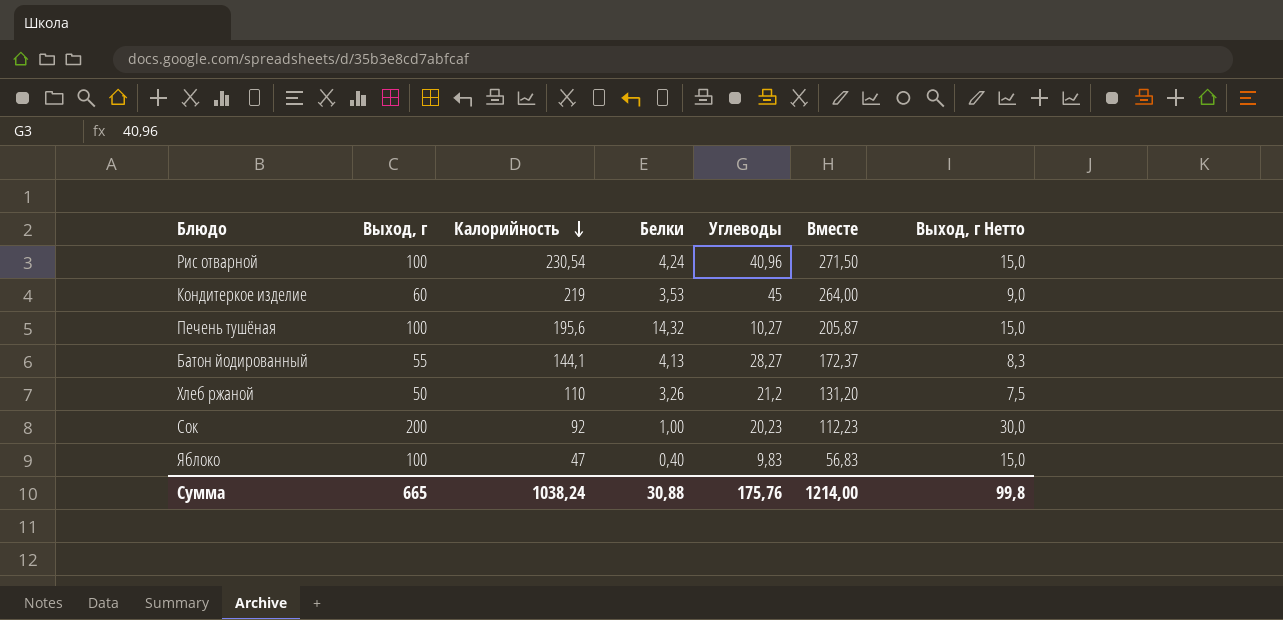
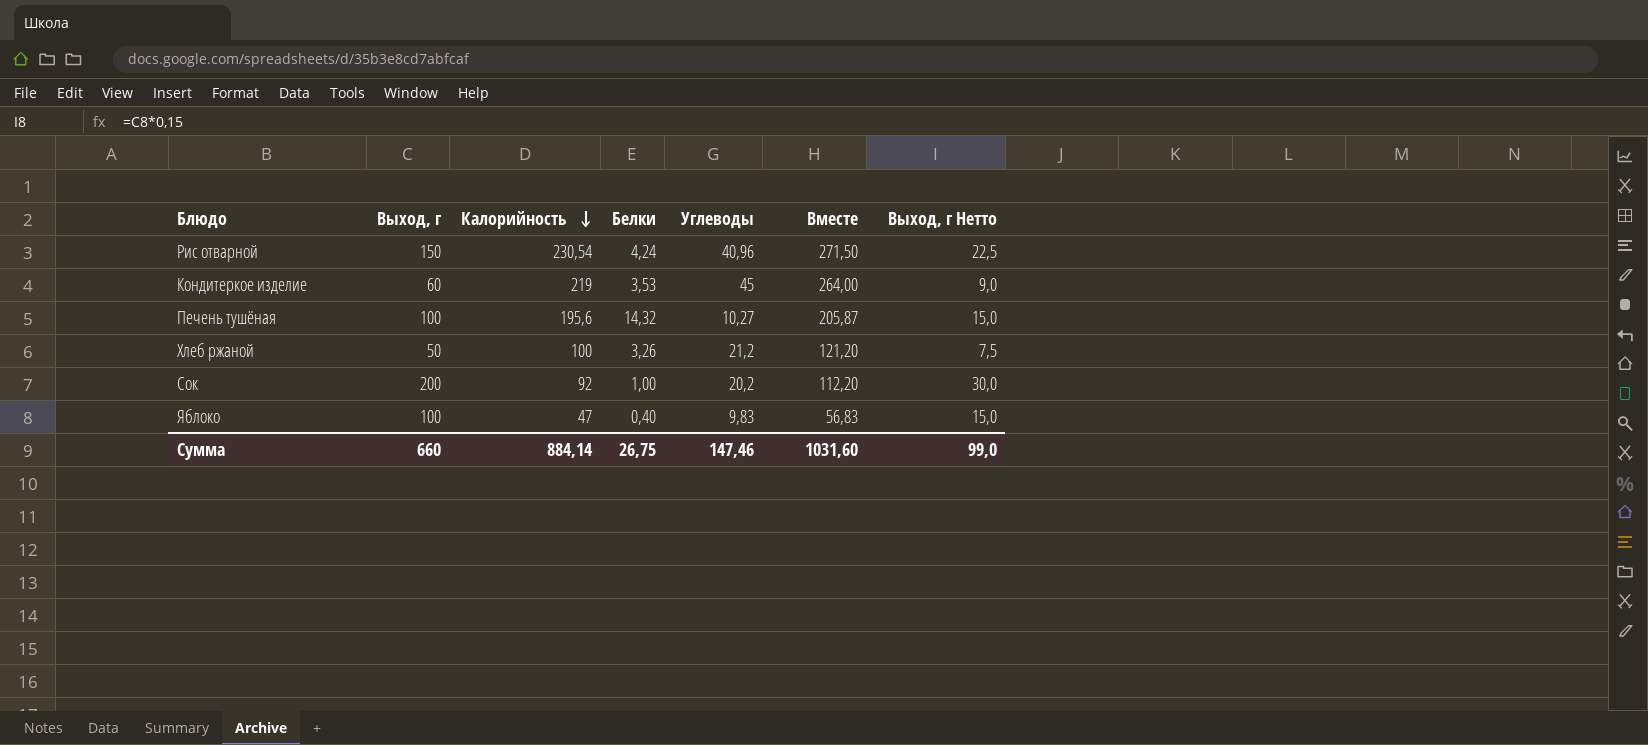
row Батон йодированный: 55 | 144,1 | 4,13 | 28,27 | 172,37 | 8,3 -> none
Рис отварной | Выход, г: 100 -> 150
Рис отварной | Выход, г Нетто: 15,0 -> 22,5
Хлеб ржаной | Калорийность: 110 -> 100
Хлеб ржаной | Вместе: 131,20 -> 121,20
Сок | Углеводы: 20,23 -> 20,2
Сок | Вместе: 112,23 -> 112,20
Сумма | Выход, г: 665 -> 660
Сумма | Калорийность: 1038,24 -> 884,14
Сумма | Белки: 30,88 -> 26,75
Сумма | Углеводы: 175,76 -> 147,46
Сумма | Вместе: 1214,00 -> 1031,60
Сумма | Выход, г Нетто: 99,8 -> 99,0

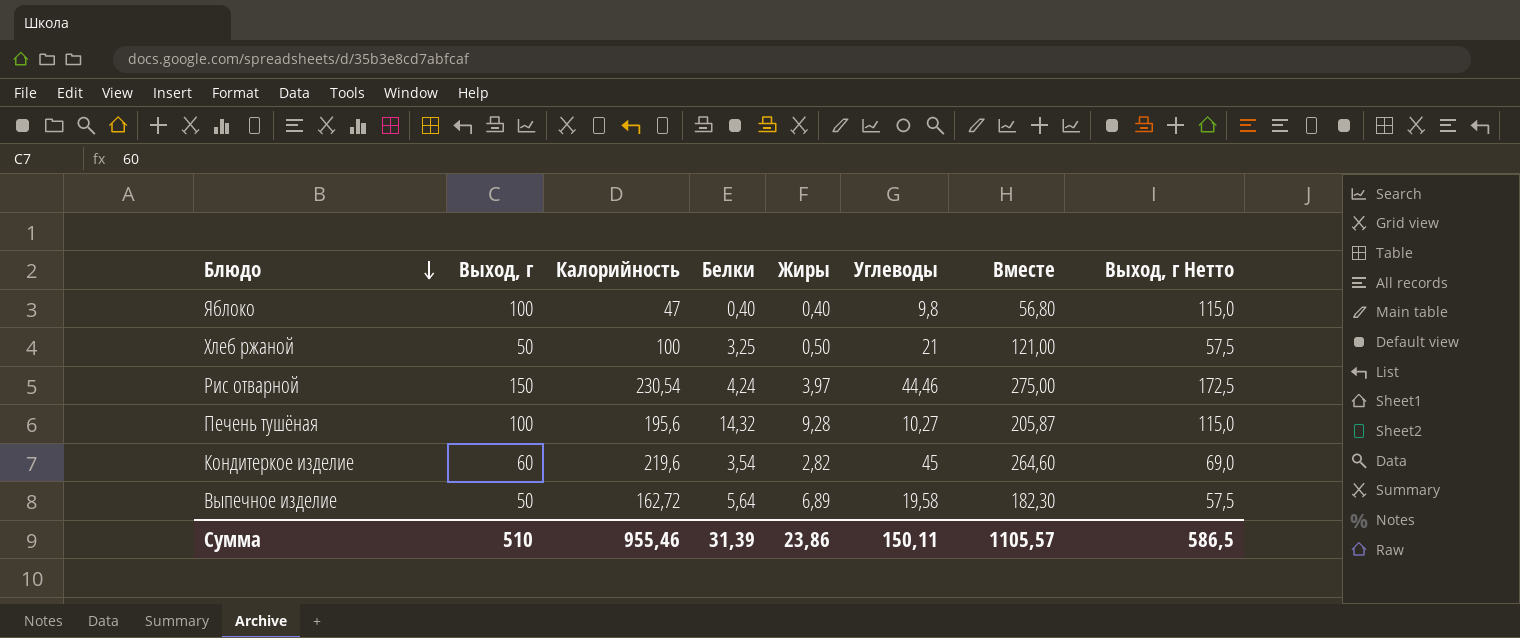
row order: Калорийность descending -> Блюдо descending
column Жиры | position: none -> 5
column Выход, г Нетто | formula: [Выход, г] * 0,15 -> [Выход, г] * 1,15
row Сок: 200 | 92 | 1,00 | 20,2 | 112,20 | 30,0 -> none
Яблоко | Углеводы: 9,83 -> 9,8
Яблоко | Вместе: 56,83 -> 56,80
Хлеб ржаной | Белки: 3,26 -> 3,25
Хлеб ржаной | Углеводы: 21,2 -> 21
Хлеб ржаной | Вместе: 121,20 -> 121,00
Рис отварной | Углеводы: 40,96 -> 44,46
Рис отварной | Вместе: 271,50 -> 275,00
Кондитеркое изделие | Калорийность: 219 -> 219,6
Кондитеркое изделие | Белки: 3,53 -> 3,54
Кондитеркое изделие | Вместе: 264,00 -> 264,60
row Выпечное изделие: none -> 50 | 162,72 | 5,64 | 6,89 | 19,58 | 182,30 | 57,5
Сумма | Выход, г: 660 -> 510
Сумма | Калорийность: 884,14 -> 955,46
Сумма | Белки: 26,75 -> 31,39
Сумма | Углеводы: 147,46 -> 150,11
Сумма | Вместе: 1031,60 -> 1105,57
Сумма | Выход, г Нетто: 99,0 -> 586,5

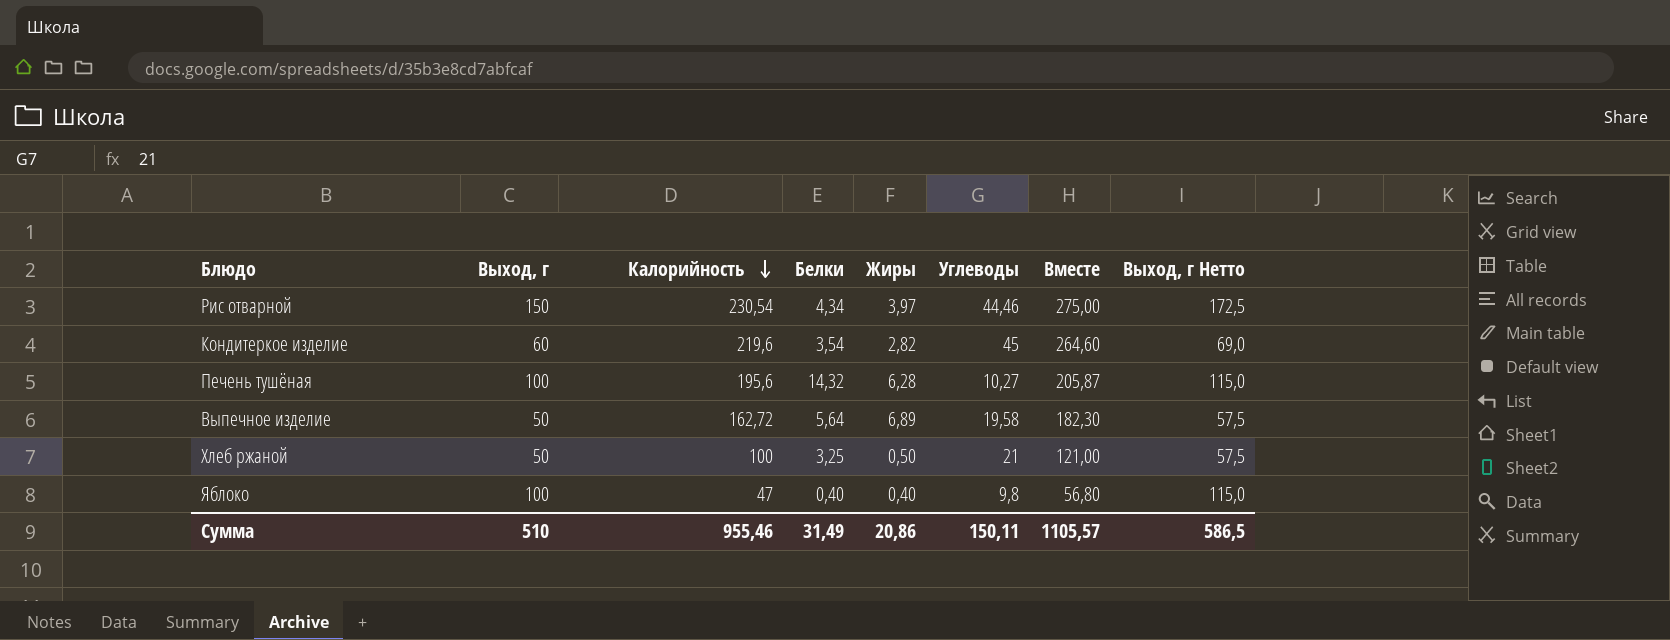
row order: Блюдо descending -> Калорийность descending
Рис отварной | Белки: 4,24 -> 4,34
Печень тушёная | Жиры: 9,28 -> 6,28
Сумма | Белки: 31,39 -> 31,49
Сумма | Жиры: 23,86 -> 20,86

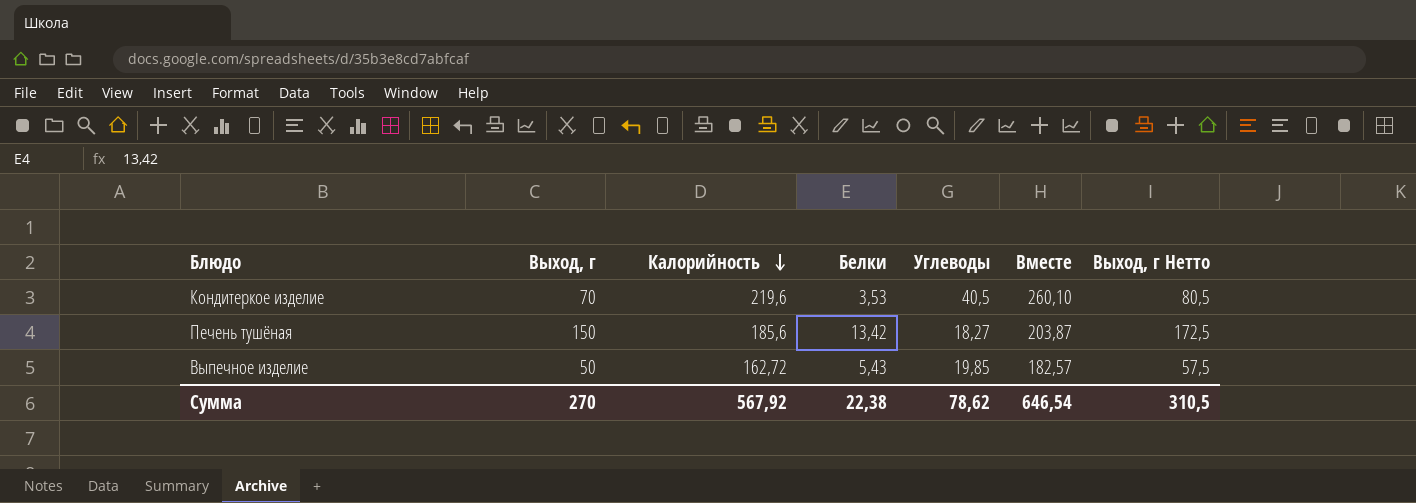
column Жиры | position: 5 -> none
row Рис отварной: 150 | 230,54 | 4,34 | 3,97 | 44,46 | 275,00 | 172,5 -> none
row Хлеб ржаной: 50 | 100 | 3,25 | 0,50 | 21 | 121,00 | 57,5 -> none
row Яблоко: 100 | 47 | 0,40 | 0,40 | 9,8 | 56,80 | 115,0 -> none
Кондитеркое изделие | Выход, г: 60 -> 70
Кондитеркое изделие | Белки: 3,54 -> 3,53
Кондитеркое изделие | Углеводы: 45 -> 40,5
Кондитеркое изделие | Вместе: 264,60 -> 260,10
Кондитеркое изделие | Выход, г Нетто: 69,0 -> 80,5
Печень тушёная | Выход, г: 100 -> 150
Печень тушёная | Калорийность: 195,6 -> 185,6
Печень тушёная | Белки: 14,32 -> 13,42
Печень тушёная | Углеводы: 10,27 -> 18,27
Печень тушёная | Вместе: 205,87 -> 203,87
Печень тушёная | Выход, г Нетто: 115,0 -> 172,5
Выпечное изделие | Белки: 5,64 -> 5,43
Выпечное изделие | Углеводы: 19,58 -> 19,85
Выпечное изделие | Вместе: 182,30 -> 182,57
Сумма | Выход, г: 510 -> 270
Сумма | Калорийность: 955,46 -> 567,92
Сумма | Белки: 31,49 -> 22,38
Сумма | Углеводы: 150,11 -> 78,62
Сумма | Вместе: 1105,57 -> 646,54
Сумма | Выход, г Нетто: 586,5 -> 310,5

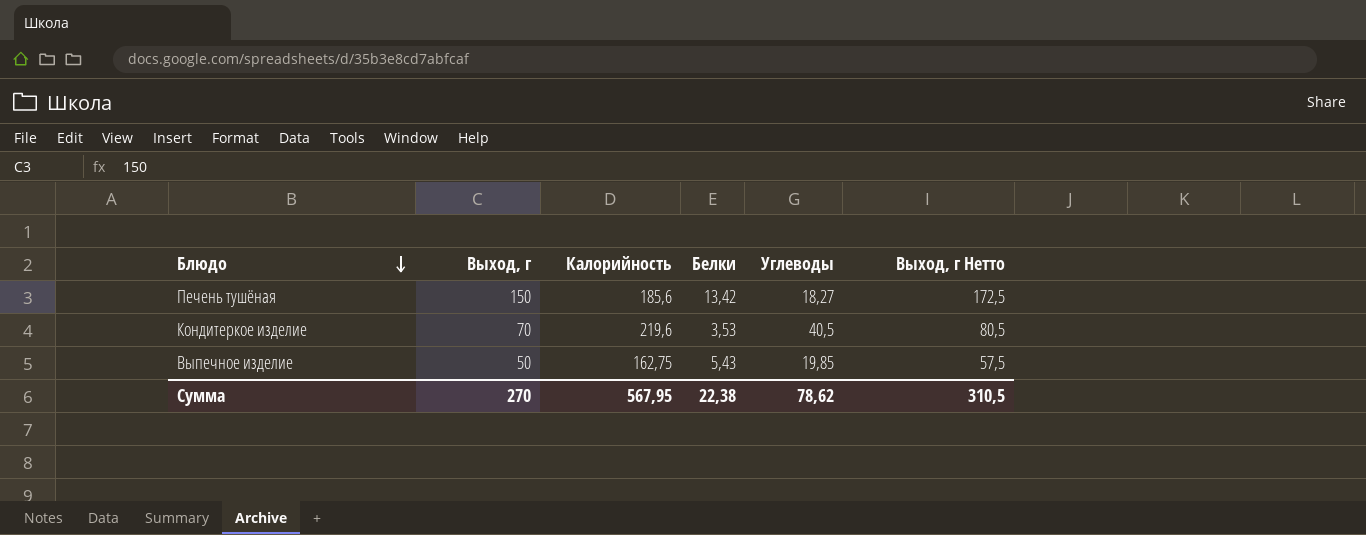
row order: Калорийность descending -> Блюдо descending
column Вместе | formula: [Калорийность] + [Углеводы] -> none
Выпечное изделие | Калорийность: 162,72 -> 162,75
Сумма | Калорийность: 567,92 -> 567,95

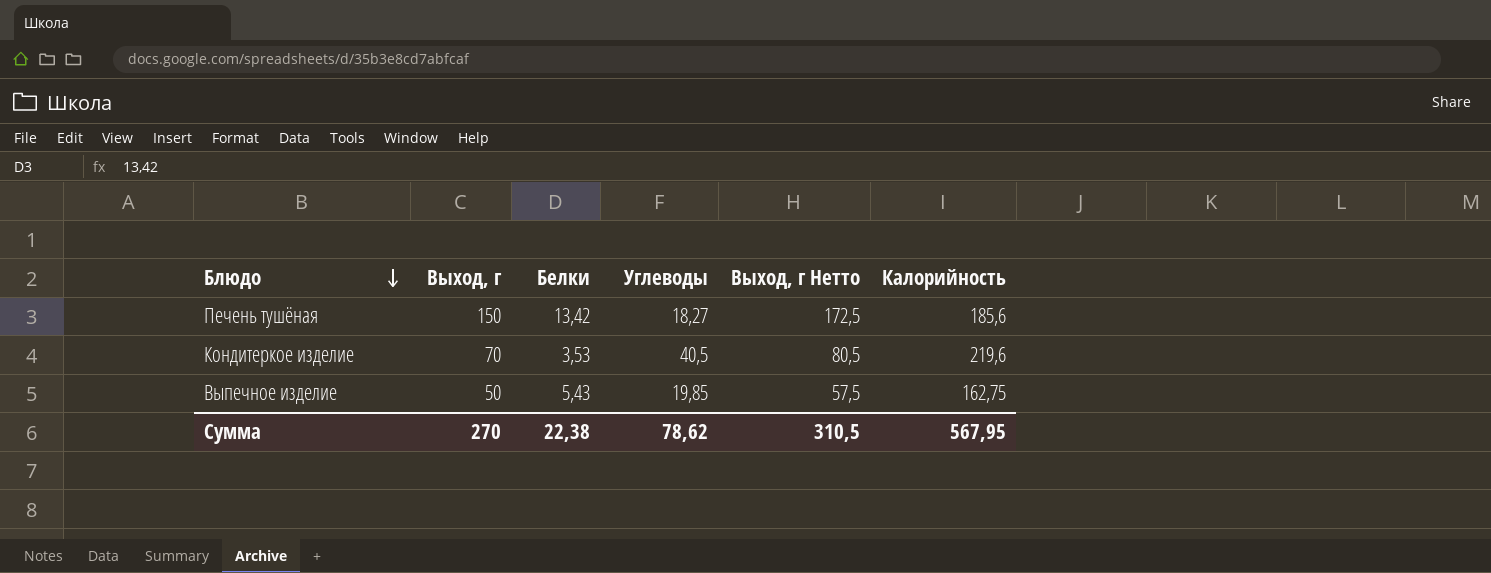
column Калорийность | position: 3 -> 6

